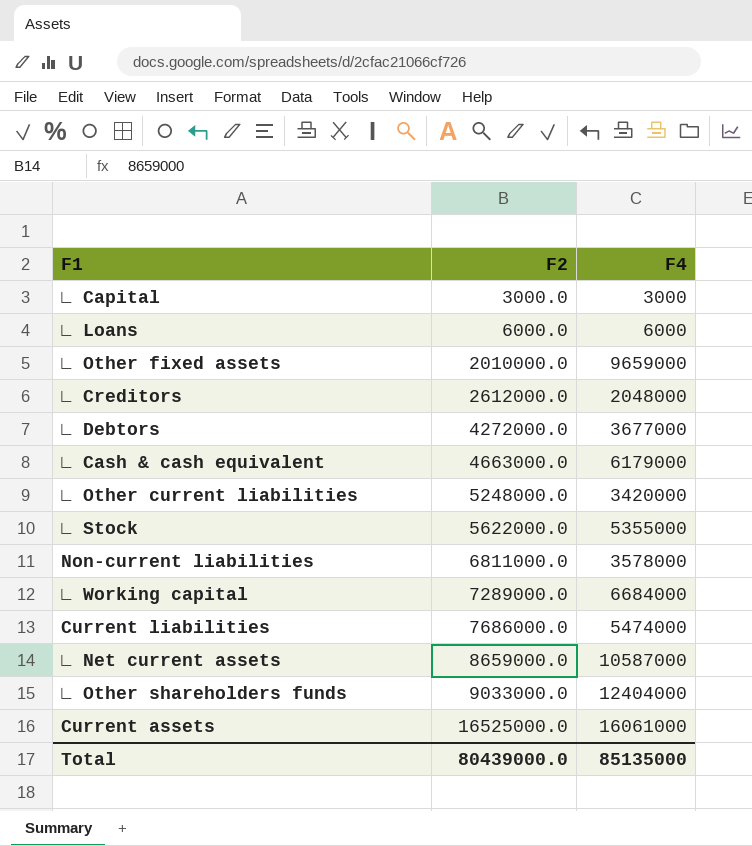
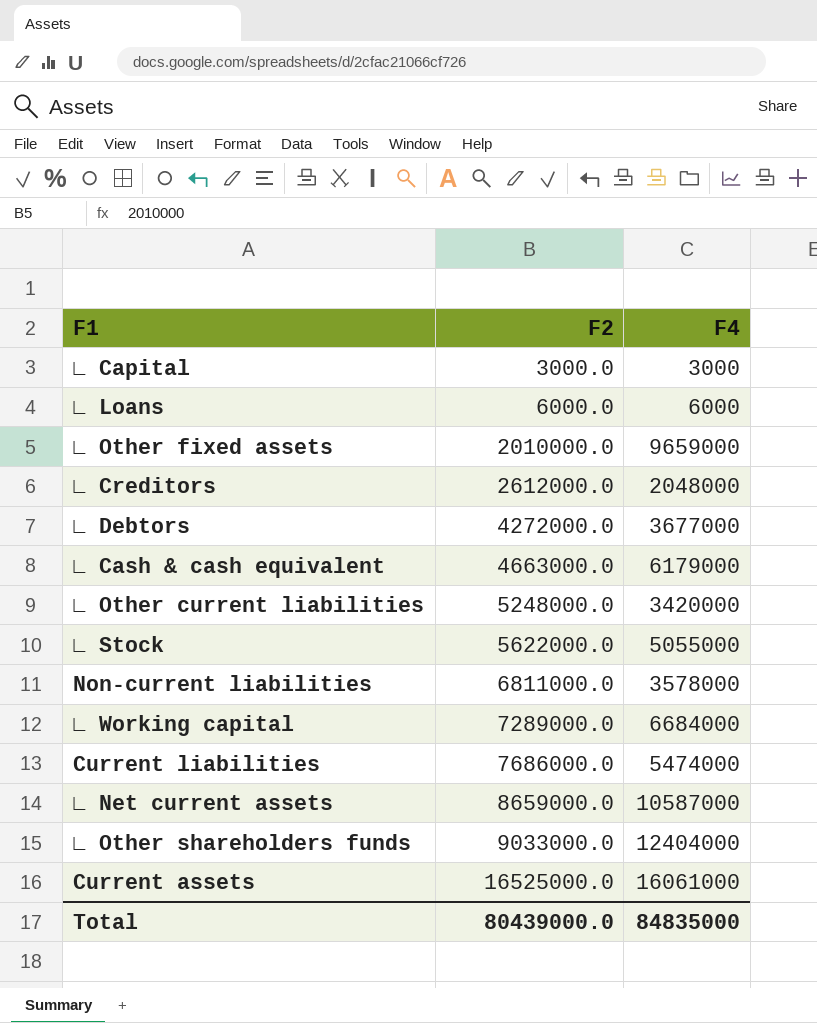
∟ Stock | F4: 5355000 -> 5055000
Total | F4: 85135000 -> 84835000

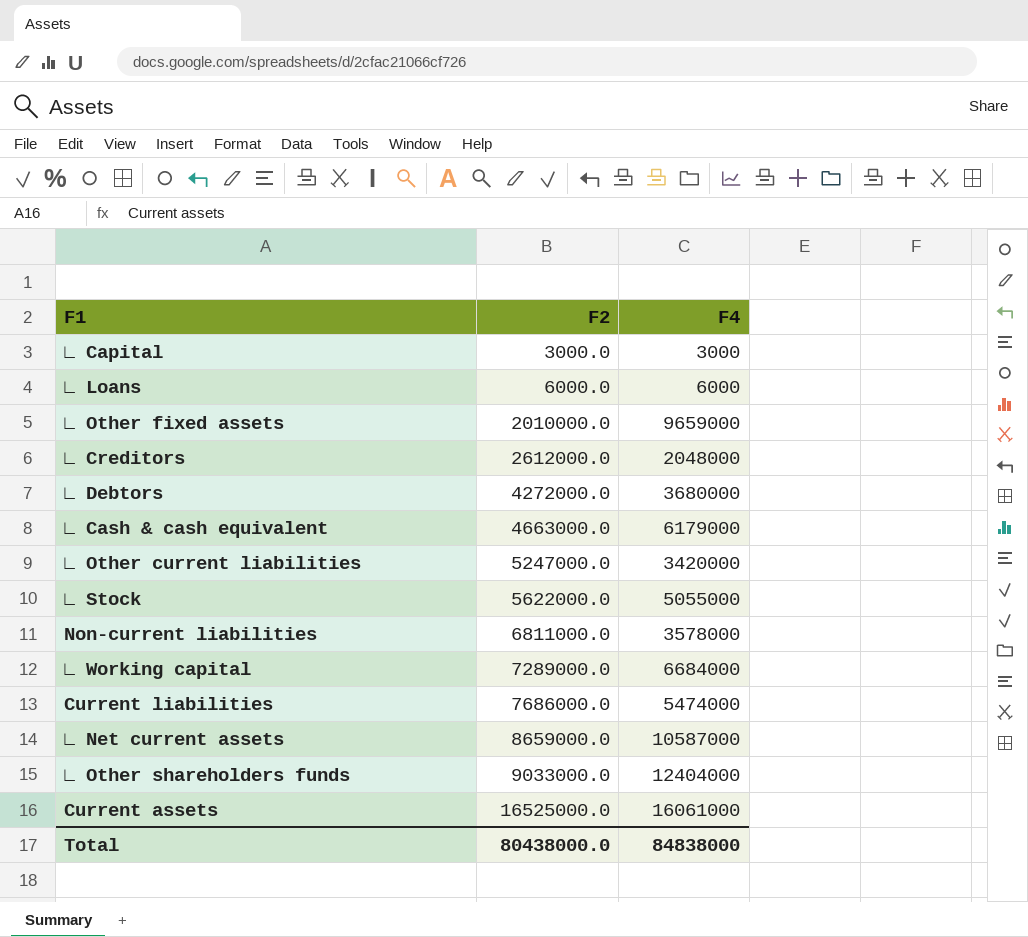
∟ Debtors | F4: 3677000 -> 3680000
∟ Other current liabilities | F2: 5248000.0 -> 5247000.0
Total | F2: 80439000.0 -> 80438000.0
Total | F4: 84835000 -> 84838000

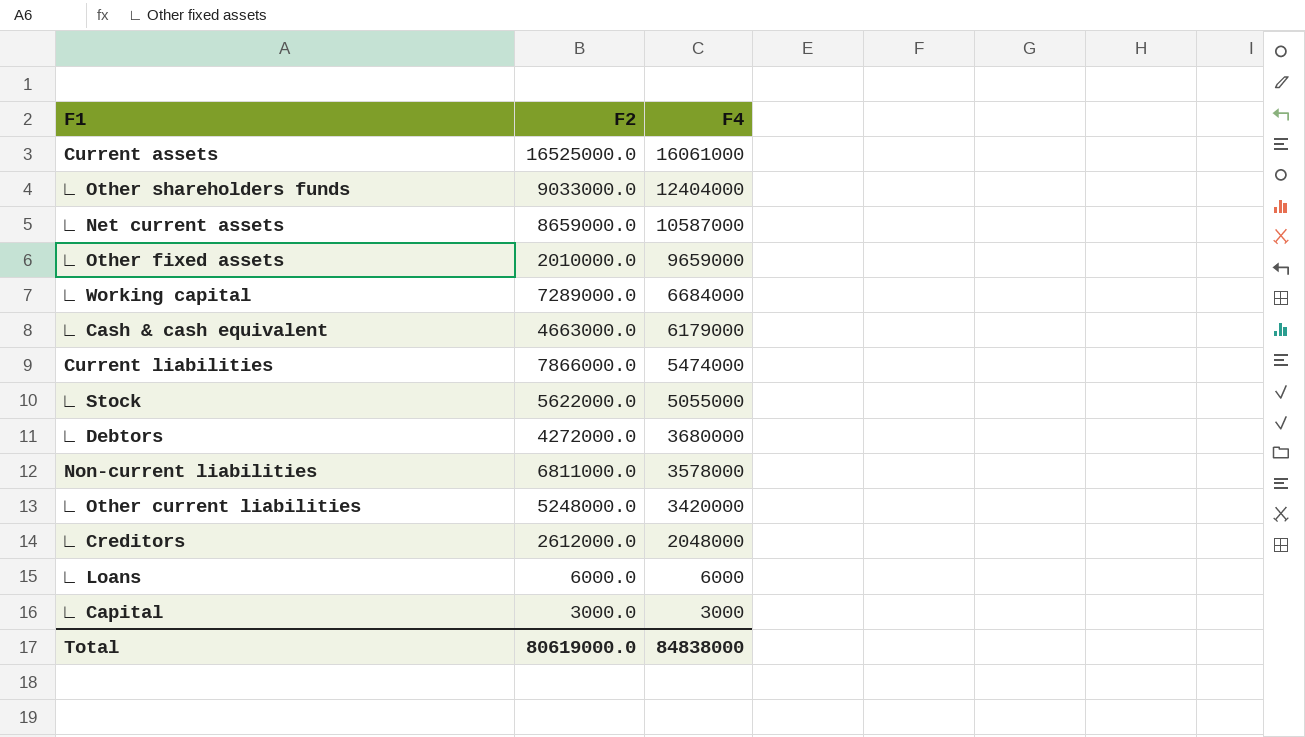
row order: F2 ascending -> F4 descending
Current liabilities | F2: 7686000.0 -> 7866000.0
∟ Other current liabilities | F2: 5247000.0 -> 5248000.0
Total | F2: 80438000.0 -> 80619000.0

